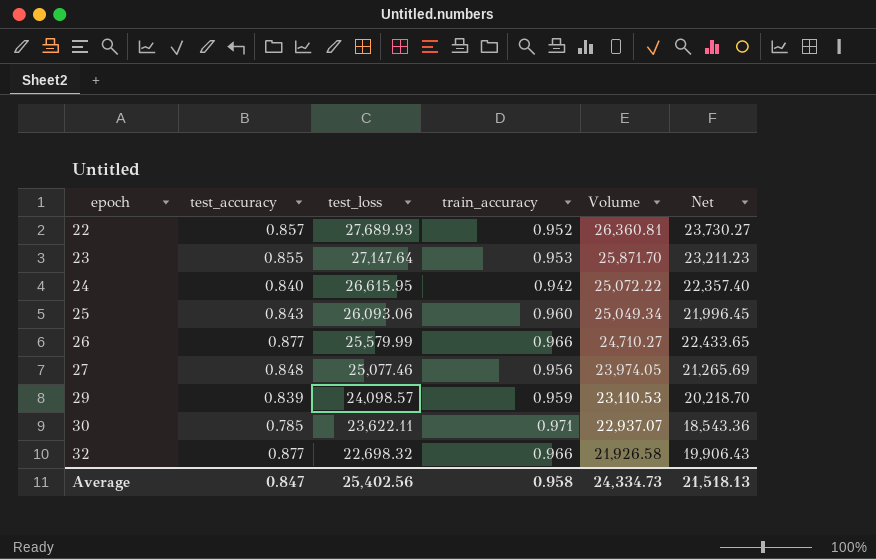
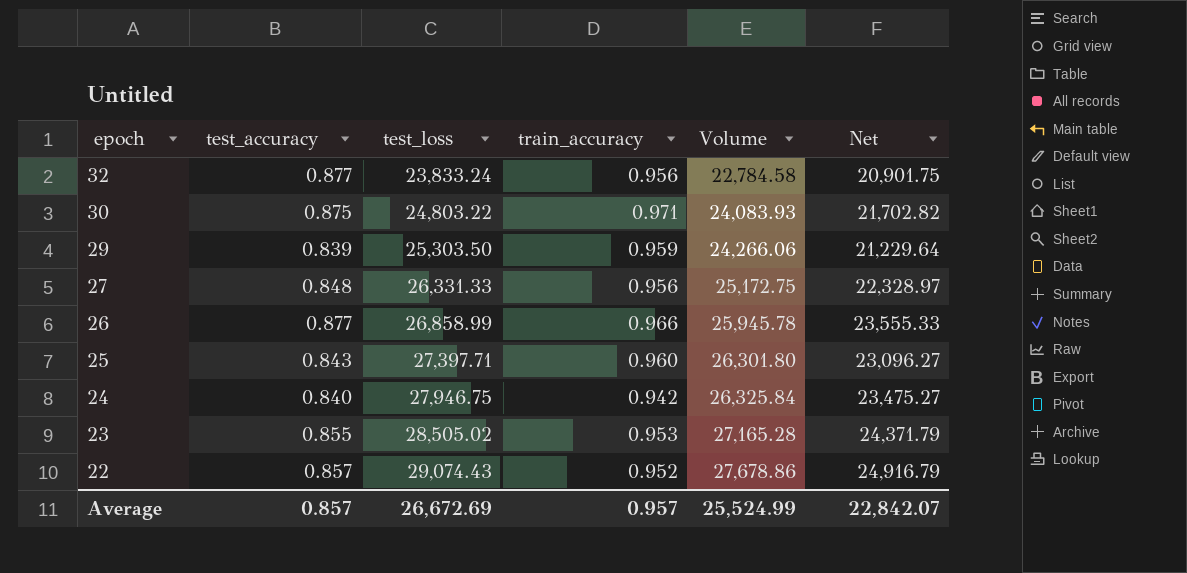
row order: epoch ascending -> epoch descending
32 | test_loss: 22,698.32 -> 23,833.24
32 | train_accuracy: 0.966 -> 0.956
32 | Volume: 21,926.58 -> 22,784.58
32 | Net: 19,906.43 -> 20,901.75
30 | test_accuracy: 0.785 -> 0.875
30 | test_loss: 23,622.11 -> 24,803.22
30 | Volume: 22,937.07 -> 24,083.93
30 | Net: 18,543.36 -> 21,702.82
29 | test_loss: 24,098.57 -> 25,303.50
29 | Volume: 23,110.53 -> 24,266.06
29 | Net: 20,218.70 -> 21,229.64
27 | test_loss: 25,077.46 -> 26,331.33
27 | Volume: 23,974.05 -> 25,172.75
27 | Net: 21,265.69 -> 22,328.97
26 | test_loss: 25,579.99 -> 26,858.99
26 | Volume: 24,710.27 -> 25,945.78
26 | Net: 22,433.65 -> 23,555.33
25 | test_loss: 26,093.06 -> 27,397.71
25 | Volume: 25,049.34 -> 26,301.80
25 | Net: 21,996.45 -> 23,096.27
24 | test_loss: 26,615.95 -> 27,946.75
24 | Volume: 25,072.22 -> 26,325.84
24 | Net: 22,357.40 -> 23,475.27
23 | test_loss: 27,147.64 -> 28,505.02
23 | Volume: 25,871.70 -> 27,165.28
23 | Net: 23,211.23 -> 24,371.79
22 | test_loss: 27,689.93 -> 29,074.43
22 | Volume: 26,360.81 -> 27,678.86
22 | Net: 23,730.27 -> 24,916.79
Average | test_accuracy: 0.847 -> 0.857
Average | test_loss: 25,402.56 -> 26,672.69
Average | train_accuracy: 0.958 -> 0.957
Average | Volume: 24,334.73 -> 25,524.99
Average | Net: 21,518.13 -> 22,842.07

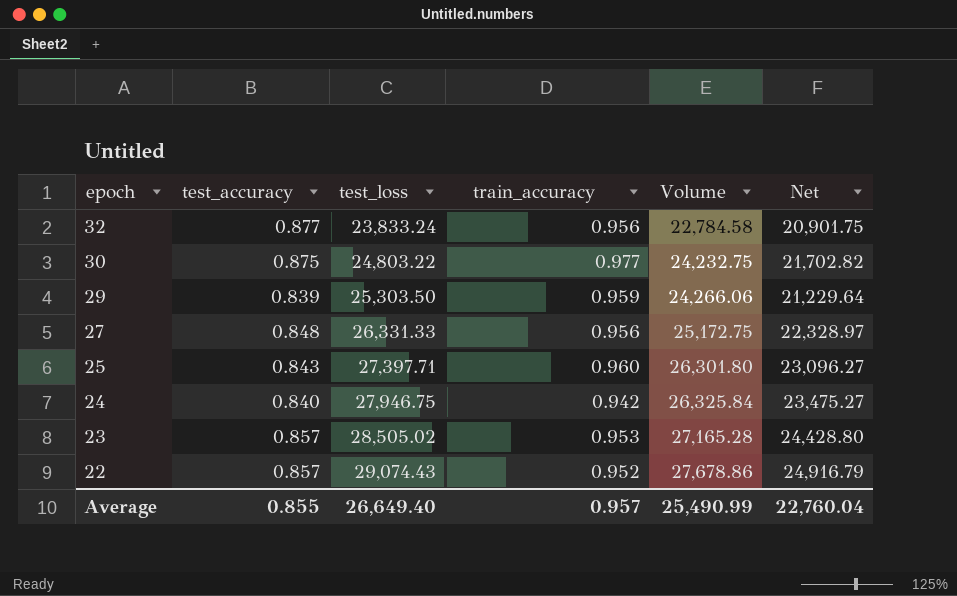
row 26: 0.877 | 26,858.99 | 0.966 | 25,945.78 | 23,555.33 -> none
30 | train_accuracy: 0.971 -> 0.977
30 | Volume: 24,083.93 -> 24,232.75
23 | test_accuracy: 0.855 -> 0.857
23 | Net: 24,371.79 -> 24,428.80
Average | test_accuracy: 0.857 -> 0.855
Average | test_loss: 26,672.69 -> 26,649.40
Average | Volume: 25,524.99 -> 25,490.99
Average | Net: 22,842.07 -> 22,760.04

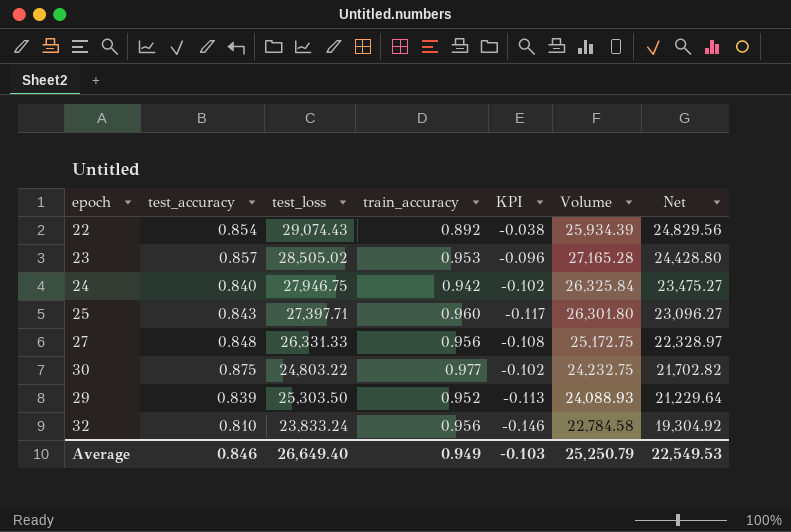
row order: epoch descending -> Net descending
column KPI | formula: none -> [test_accuracy] - [train_accuracy]
22 | test_accuracy: 0.857 -> 0.854
22 | train_accuracy: 0.952 -> 0.892
22 | Volume: 27,678.86 -> 25,934.39
22 | Net: 24,916.79 -> 24,829.56
29 | train_accuracy: 0.959 -> 0.952
29 | Volume: 24,266.06 -> 24,088.93
32 | test_accuracy: 0.877 -> 0.810
32 | Net: 20,901.75 -> 19,304.92
Average | test_accuracy: 0.855 -> 0.846
Average | train_accuracy: 0.957 -> 0.949
Average | Volume: 25,490.99 -> 25,250.79
Average | Net: 22,760.04 -> 22,549.53

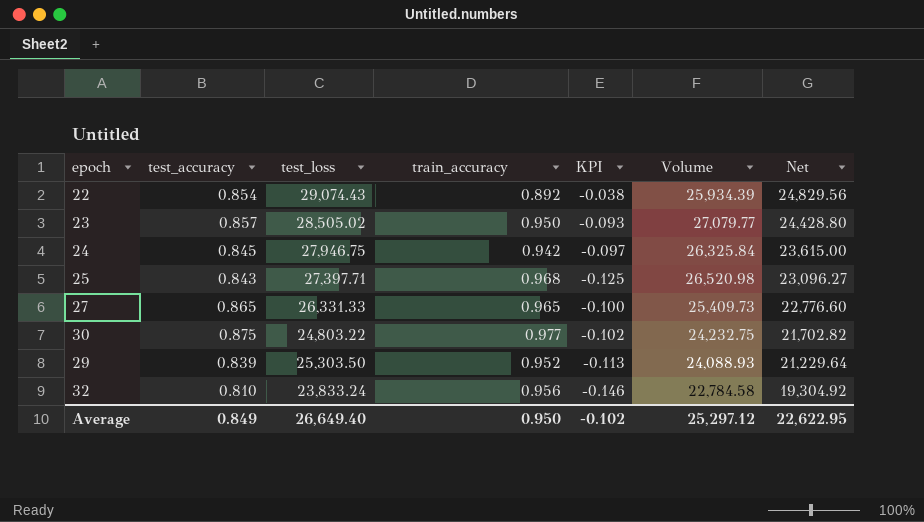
23 | train_accuracy: 0.953 -> 0.950
23 | KPI: -0.096 -> -0.093
23 | Volume: 27,165.28 -> 27,079.77
24 | test_accuracy: 0.840 -> 0.845
24 | KPI: -0.102 -> -0.097
24 | Net: 23,475.27 -> 23,615.00
25 | train_accuracy: 0.960 -> 0.968
25 | KPI: -0.117 -> -0.125
25 | Volume: 26,301.80 -> 26,520.98
27 | test_accuracy: 0.848 -> 0.865
27 | train_accuracy: 0.956 -> 0.965
27 | KPI: -0.108 -> -0.100
27 | Volume: 25,172.75 -> 25,409.73
27 | Net: 22,328.97 -> 22,776.60
Average | test_accuracy: 0.846 -> 0.849
Average | train_accuracy: 0.949 -> 0.950
Average | KPI: -0.103 -> -0.102
Average | Volume: 25,250.79 -> 25,297.12
Average | Net: 22,549.53 -> 22,622.95

